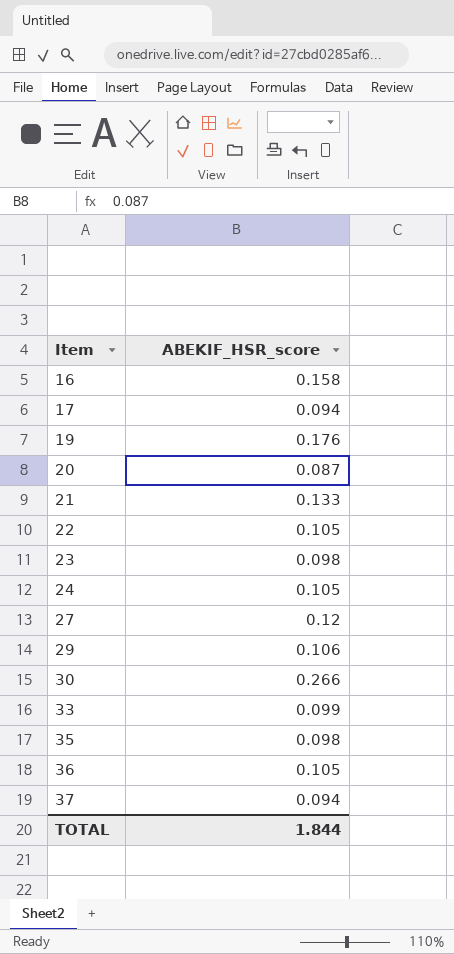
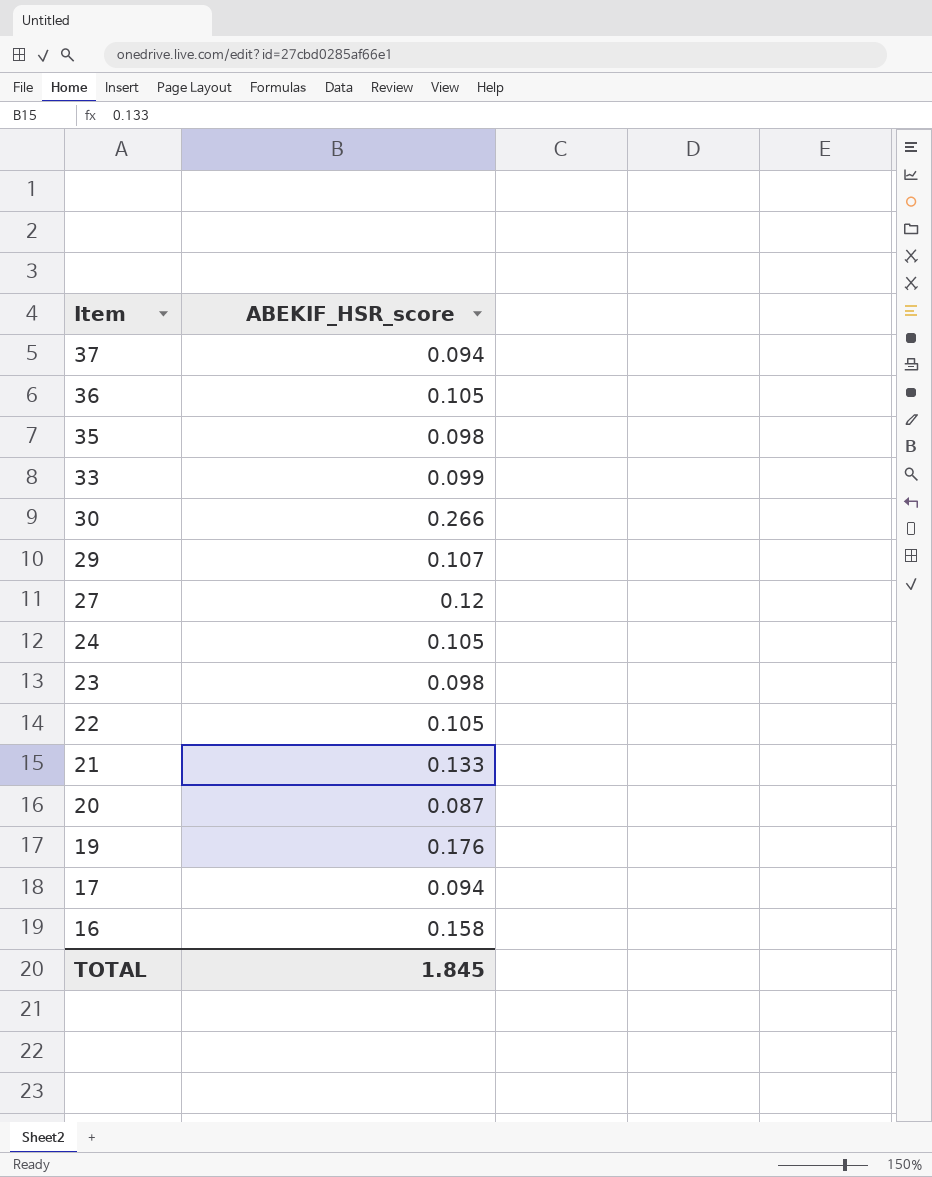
row order: Item ascending -> Item descending
29 | ABEKIF_HSR_score: 0.106 -> 0.107
TOTAL | ABEKIF_HSR_score: 1.844 -> 1.845

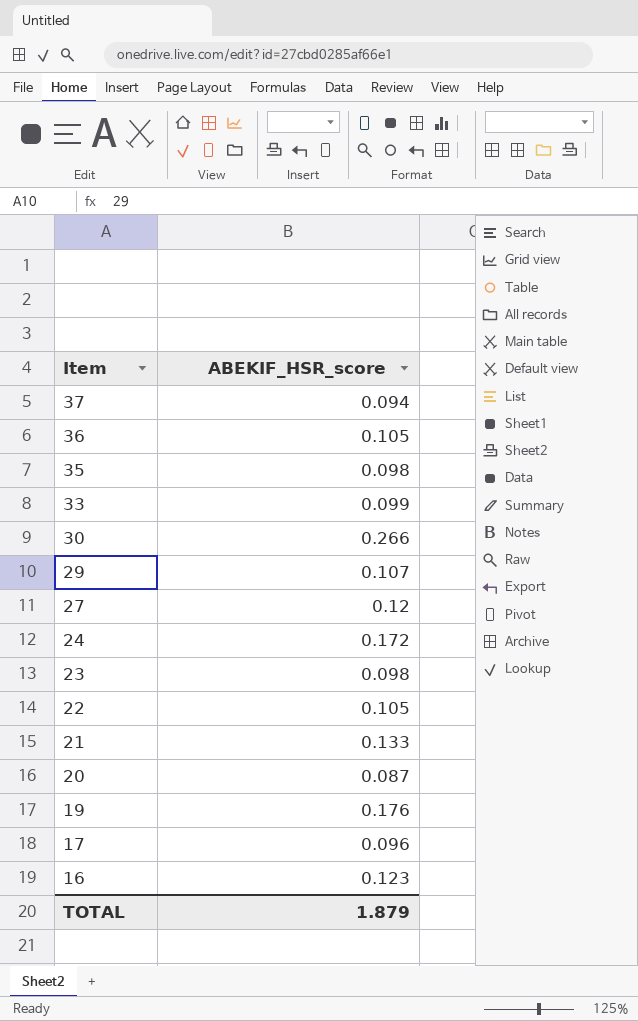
24 | ABEKIF_HSR_score: 0.105 -> 0.172
17 | ABEKIF_HSR_score: 0.094 -> 0.096
16 | ABEKIF_HSR_score: 0.158 -> 0.123
TOTAL | ABEKIF_HSR_score: 1.845 -> 1.879

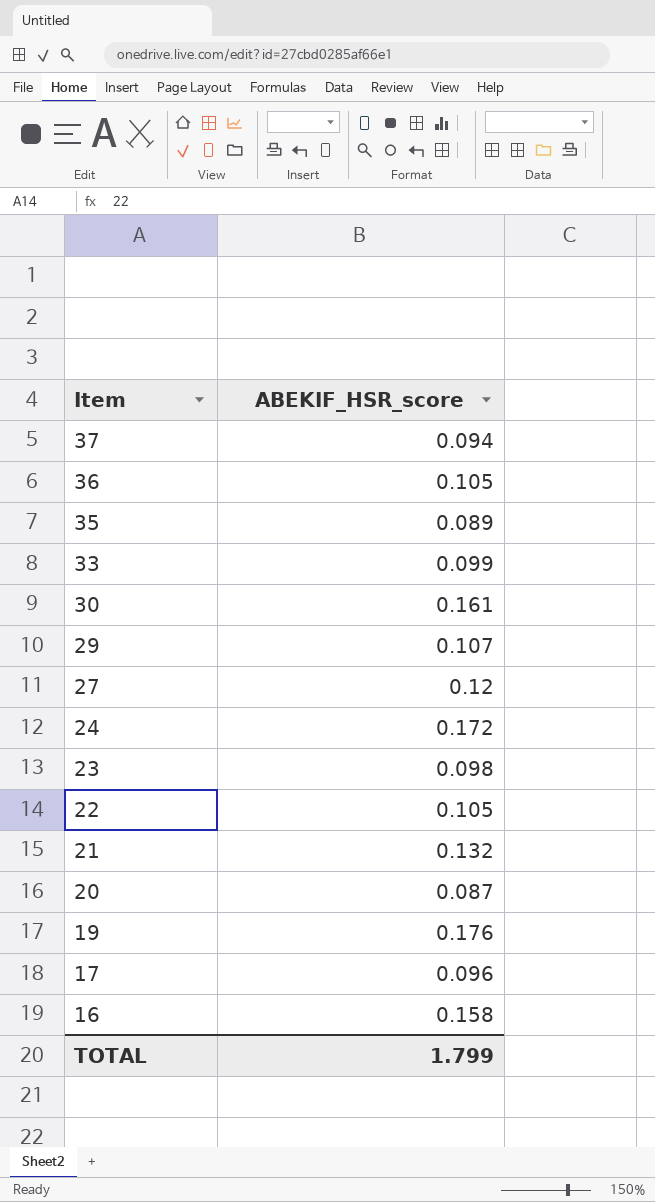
35 | ABEKIF_HSR_score: 0.098 -> 0.089
30 | ABEKIF_HSR_score: 0.266 -> 0.161
21 | ABEKIF_HSR_score: 0.133 -> 0.132
16 | ABEKIF_HSR_score: 0.123 -> 0.158
TOTAL | ABEKIF_HSR_score: 1.879 -> 1.799

